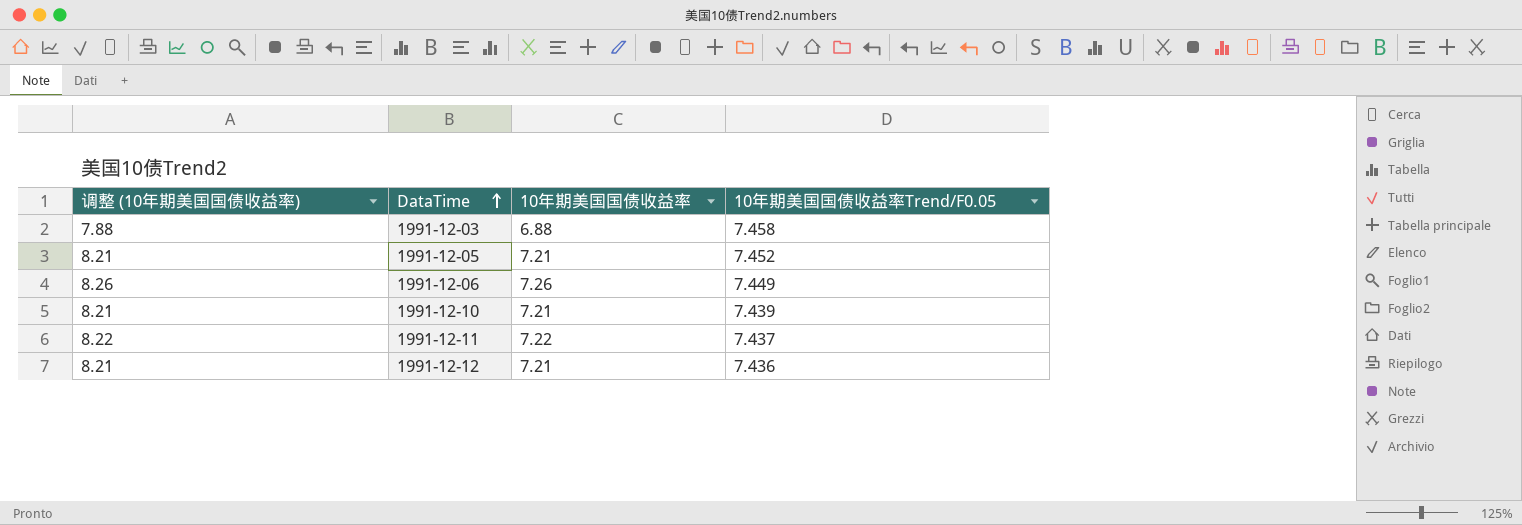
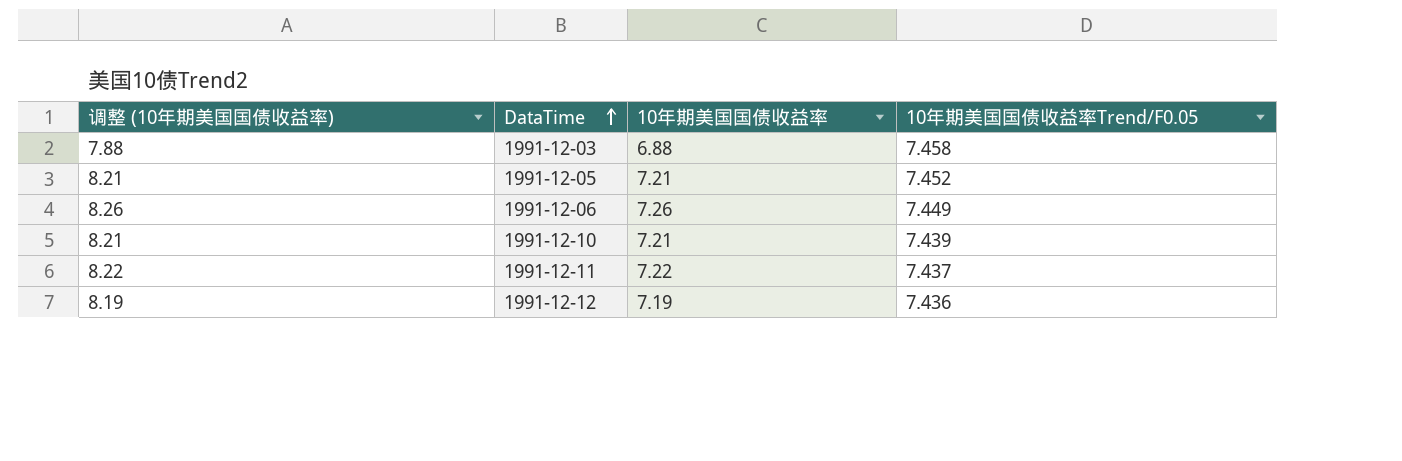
1991-12-12 | 调整 (10年期美国国债收益率): 8.21 -> 8.19
1991-12-12 | 10年期美国国债收益率: 7.21 -> 7.19

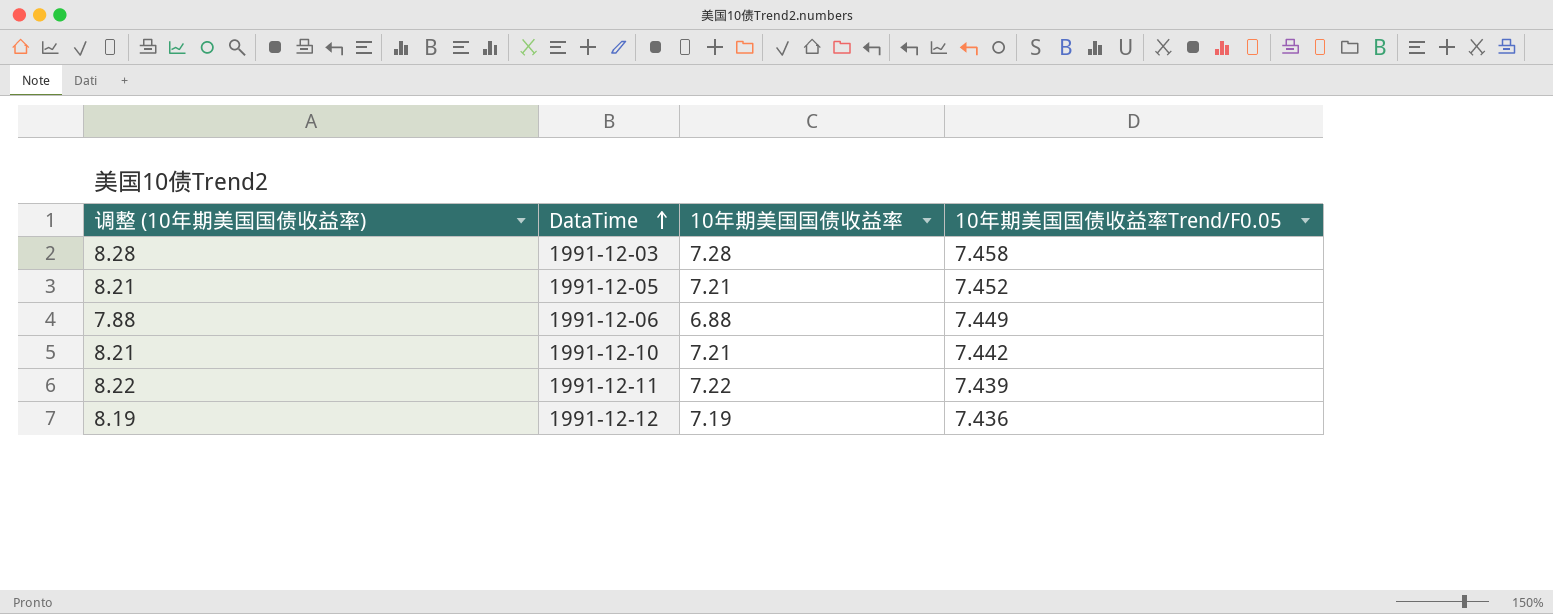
1991-12-03 | 调整 (10年期美国国债收益率): 7.88 -> 8.28
1991-12-03 | 10年期美国国债收益率: 6.88 -> 7.28
1991-12-06 | 调整 (10年期美国国债收益率): 8.26 -> 7.88
1991-12-06 | 10年期美国国债收益率: 7.26 -> 6.88
1991-12-10 | 10年期美国国债收益率Trend/F0.05: 7.439 -> 7.442
1991-12-11 | 10年期美国国债收益率Trend/F0.05: 7.437 -> 7.439

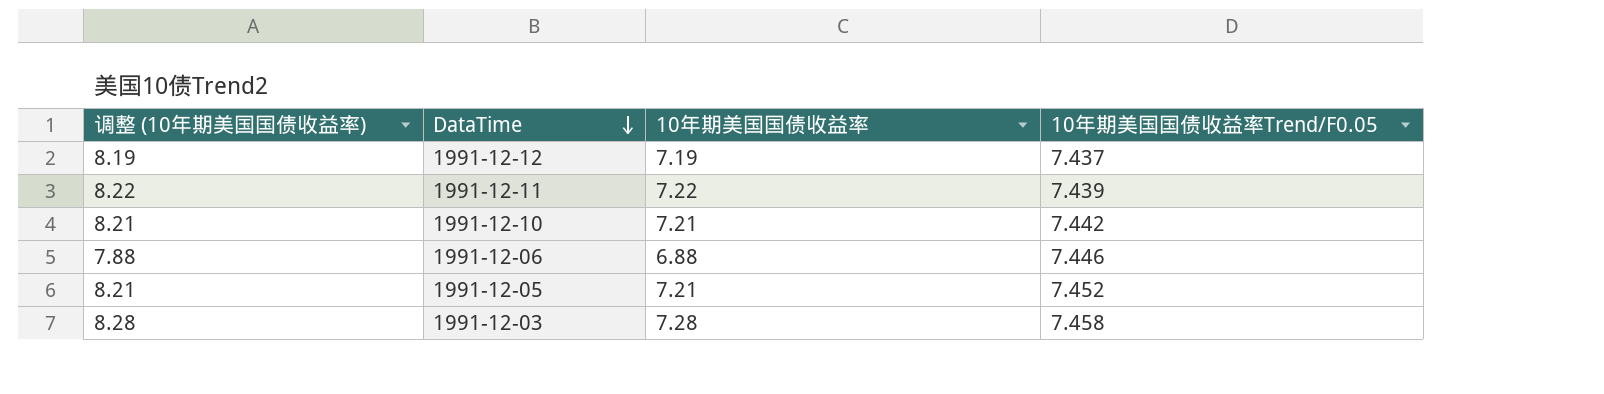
row order: DataTime ascending -> DataTime descending
1991-12-12 | 10年期美国国债收益率Trend/F0.05: 7.436 -> 7.437
1991-12-06 | 10年期美国国债收益率Trend/F0.05: 7.449 -> 7.446

